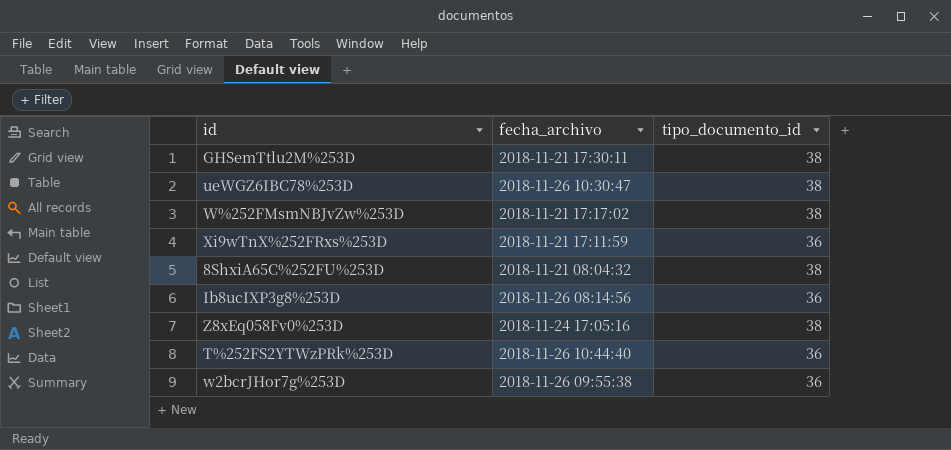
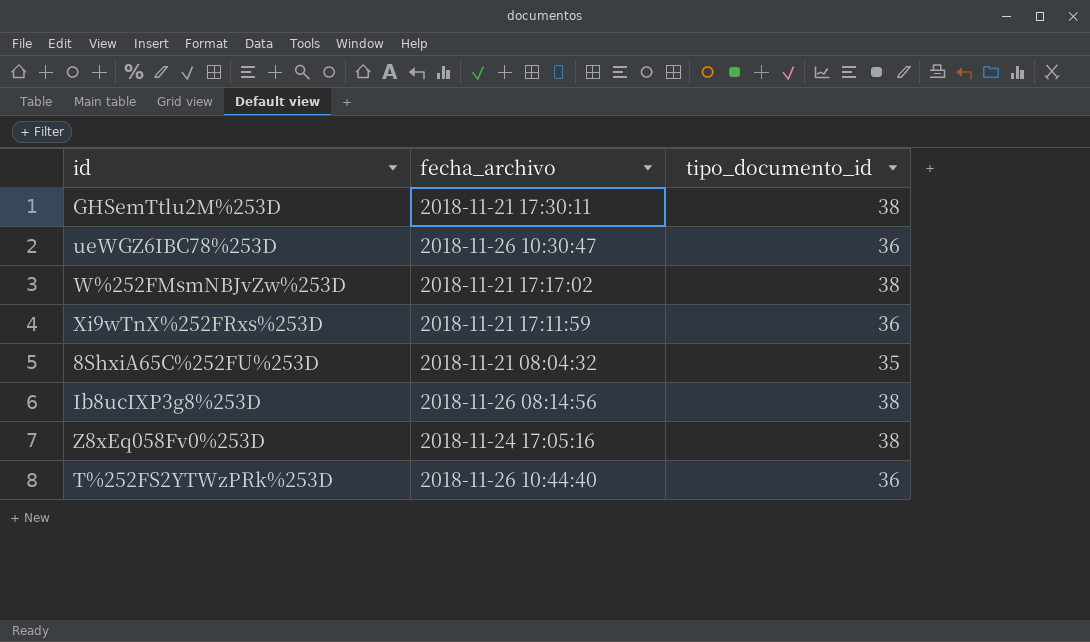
row w2bcrJHor7g%253D: 2018-11-26 09:55:38 | 36 -> none
ueWGZ6IBC78%253D | tipo_documento_id: 38 -> 36
8ShxiA65C%252FU%253D | tipo_documento_id: 38 -> 35
Ib8ucIXP3g8%253D | tipo_documento_id: 36 -> 38

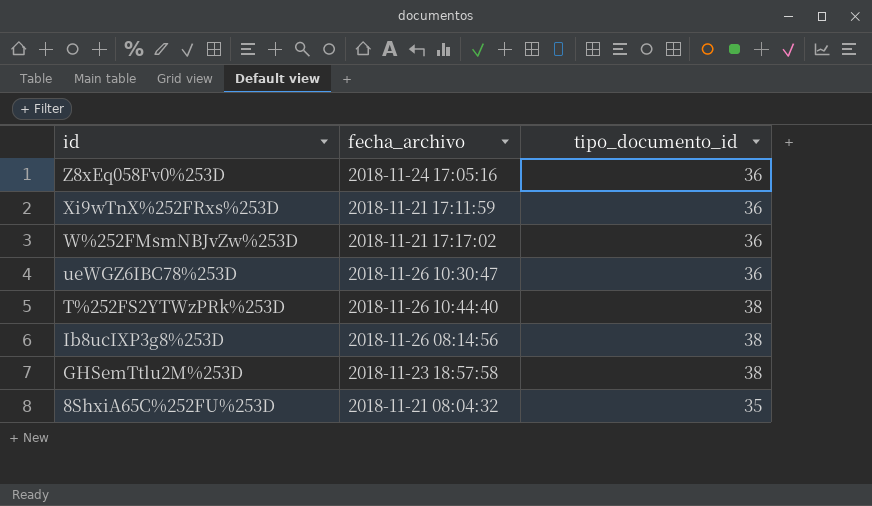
row order: none -> id descending
Z8xEq058Fv0%253D | tipo_documento_id: 38 -> 36
W%252FMsmNBJvZw%253D | tipo_documento_id: 38 -> 36
T%252FS2YTWzPRk%253D | tipo_documento_id: 36 -> 38
GHSemTtlu2M%253D | fecha_archivo: 2018-11-21 17:30:11 -> 2018-11-23 18:57:58

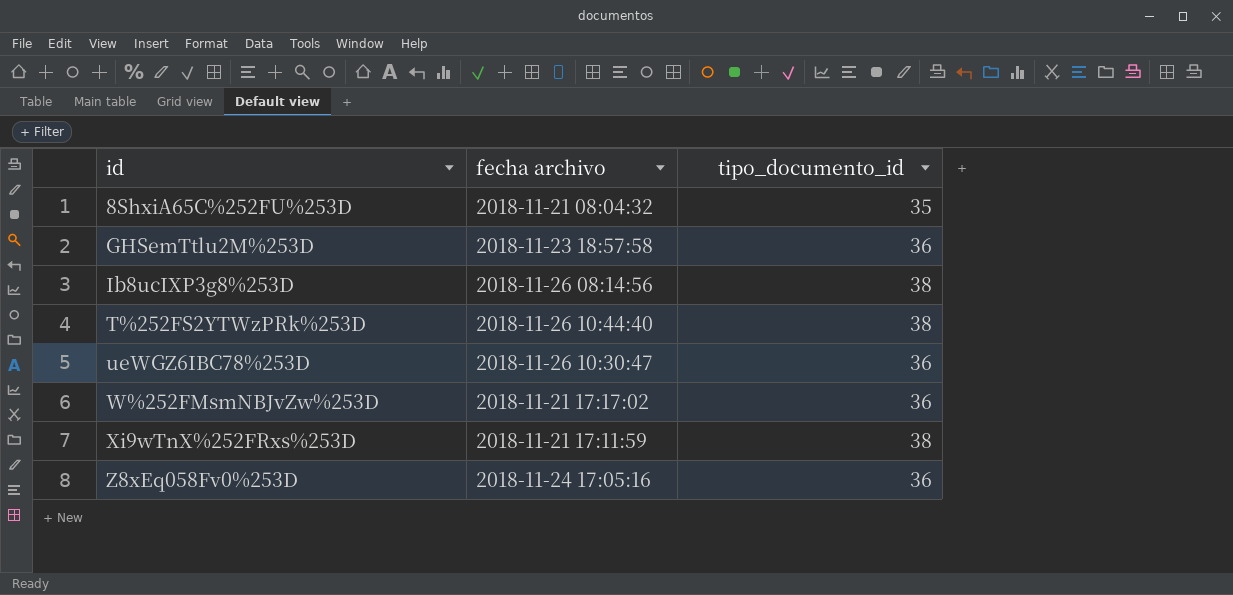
row order: id descending -> id ascending
column name: fecha_archivo -> fecha archivo
GHSemTtlu2M%253D | tipo_documento_id: 38 -> 36
Xi9wTnX%252FRxs%253D | tipo_documento_id: 36 -> 38

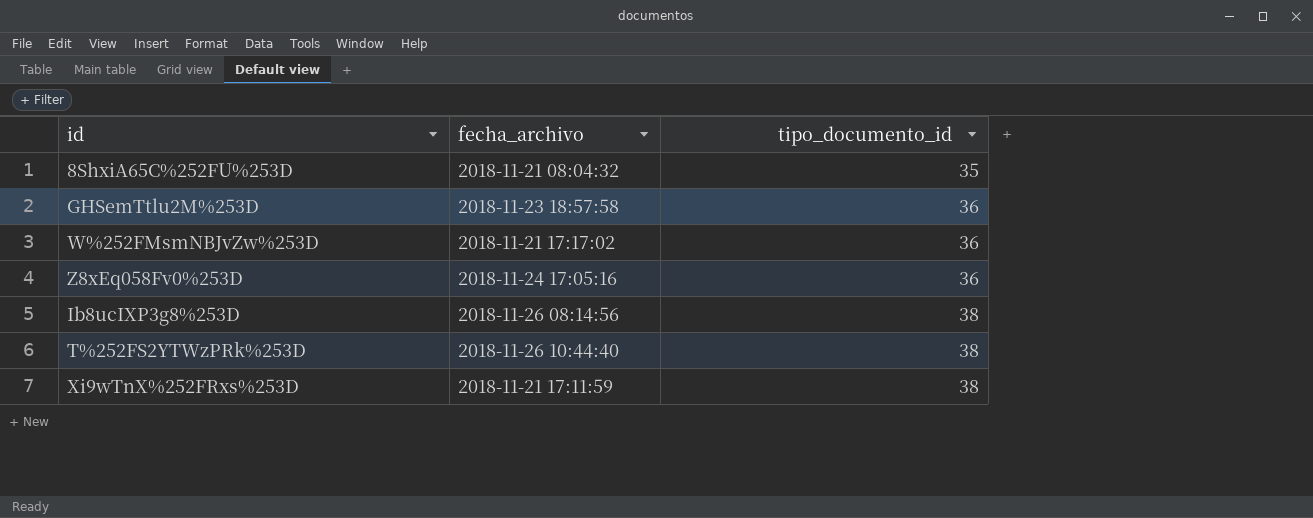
row order: id ascending -> tipo_documento_id ascending
column name: fecha archivo -> fecha_archivo
row ueWGZ6IBC78%253D: 2018-11-26 10:30:47 | 36 -> none

